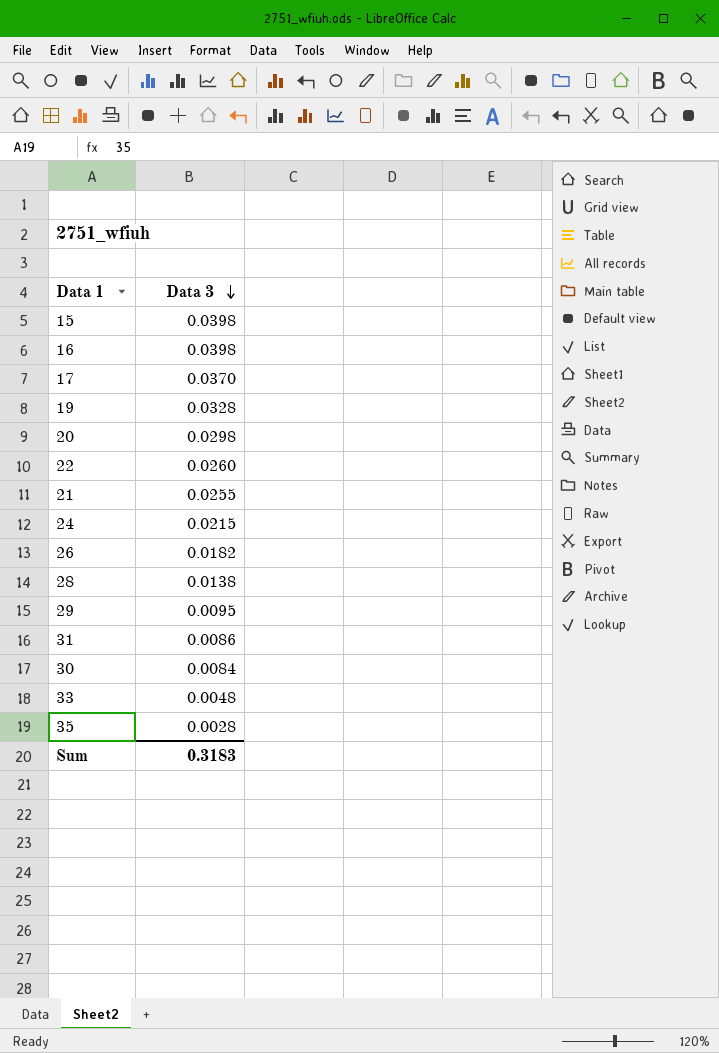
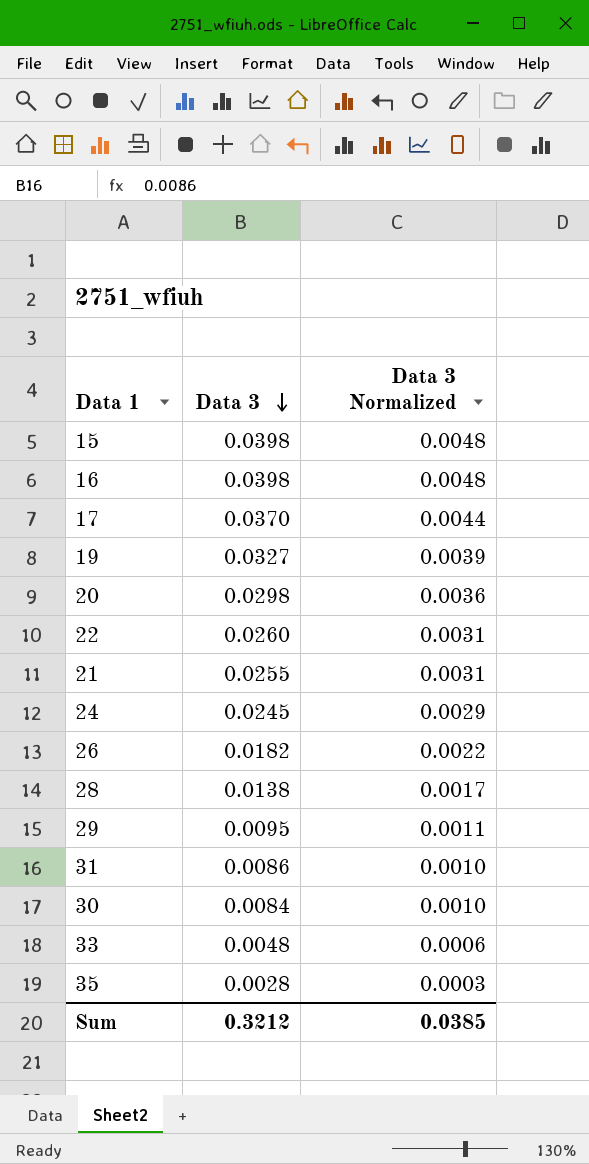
column Data 3 Normalized | formula: none -> [Data 3] * 0.12
19 | Data 3: 0.0328 -> 0.0327
24 | Data 3: 0.0215 -> 0.0245
Sum | Data 3: 0.3183 -> 0.3212

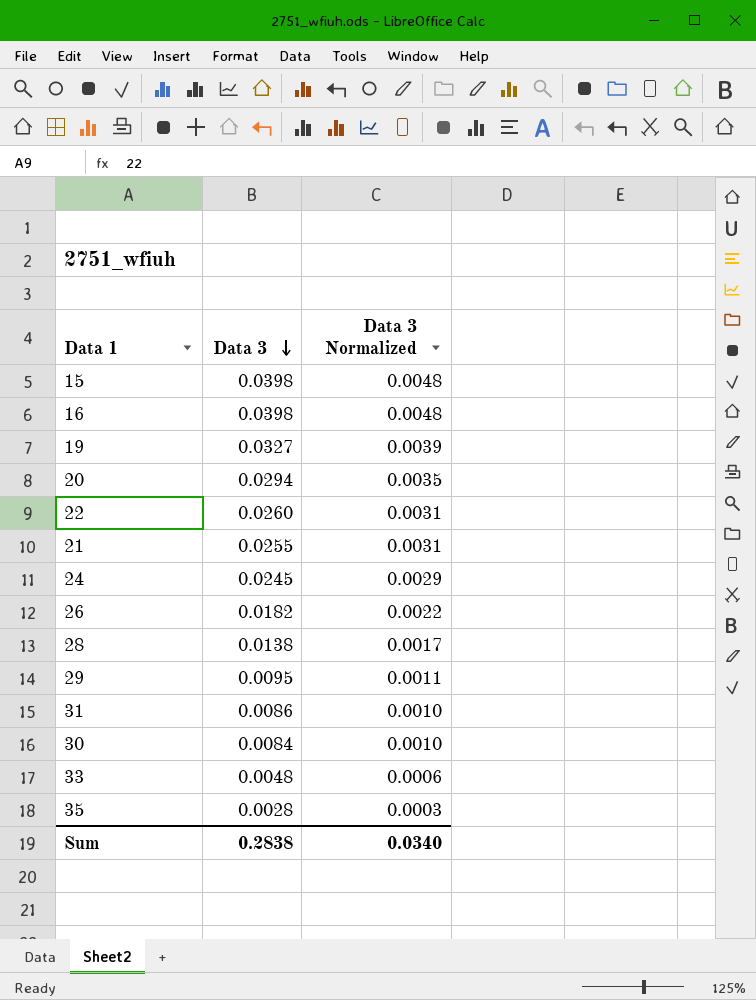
row 17: 0.0370 | 0.0044 -> none
20 | Data 3: 0.0298 -> 0.0294
20 | Data 3 Normalized: 0.0036 -> 0.0035
Sum | Data 3: 0.3212 -> 0.2838
Sum | Data 3 Normalized: 0.0385 -> 0.0340

